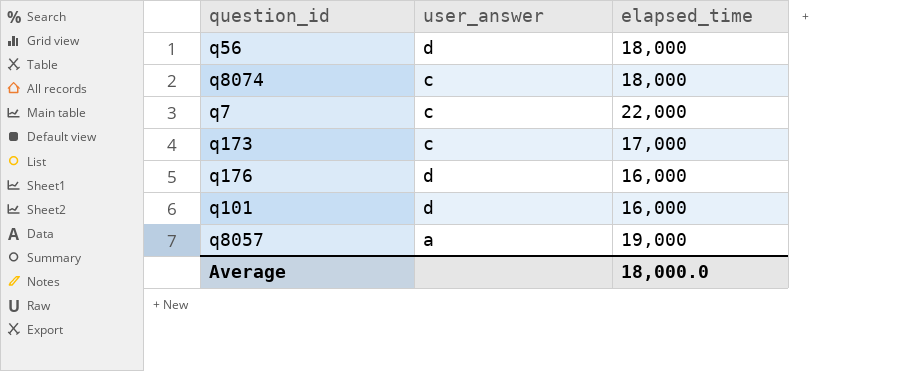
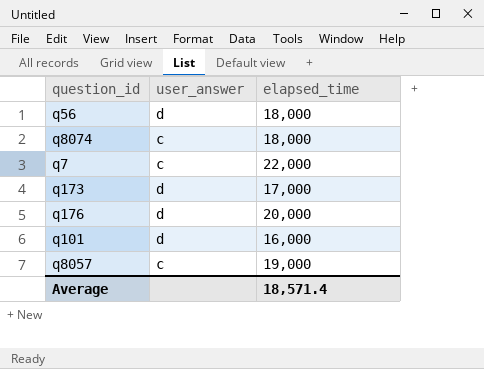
q173 | user_answer: c -> d
q176 | elapsed_time: 16,000 -> 20,000
q8057 | user_answer: a -> c
Average | elapsed_time: 18,000.0 -> 18,571.4

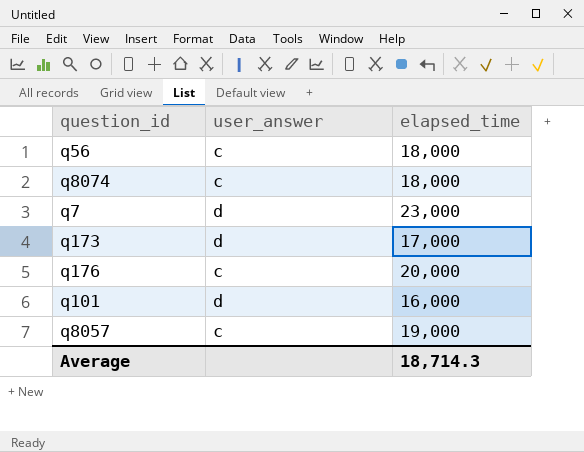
q56 | user_answer: d -> c
q7 | user_answer: c -> d
q7 | elapsed_time: 22,000 -> 23,000
q176 | user_answer: d -> c
Average | elapsed_time: 18,571.4 -> 18,714.3

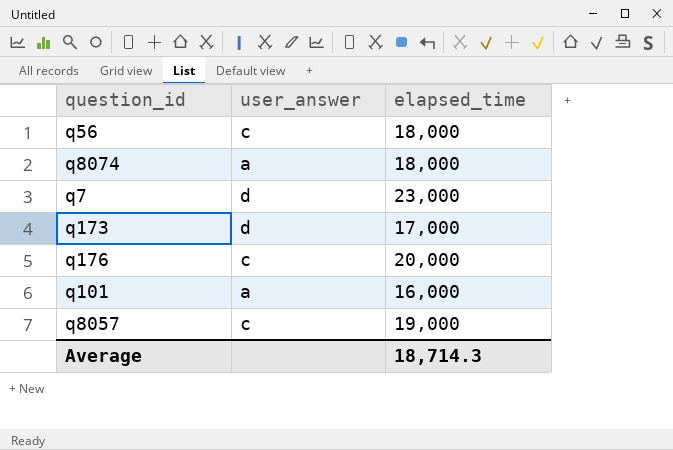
q8074 | user_answer: c -> a
q101 | user_answer: d -> a

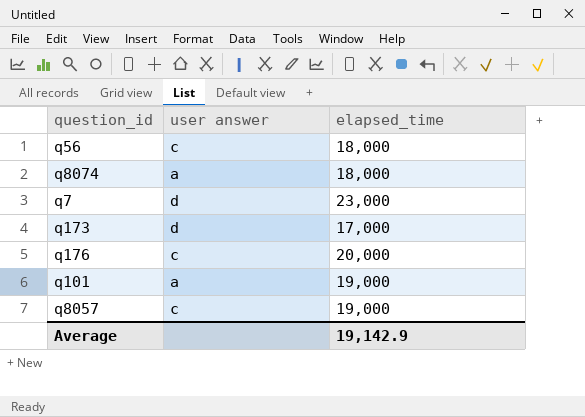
column name: user_answer -> user answer
q101 | elapsed_time: 16,000 -> 19,000
Average | elapsed_time: 18,714.3 -> 19,142.9

